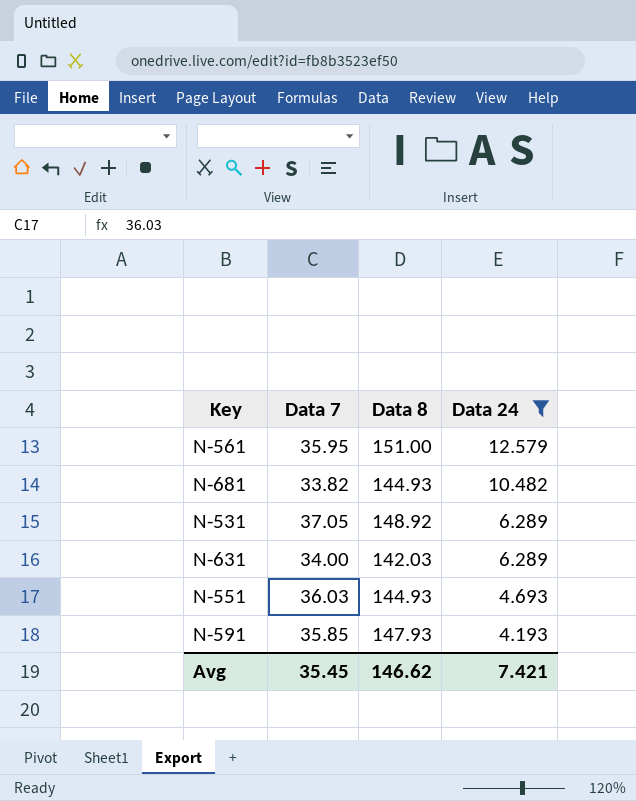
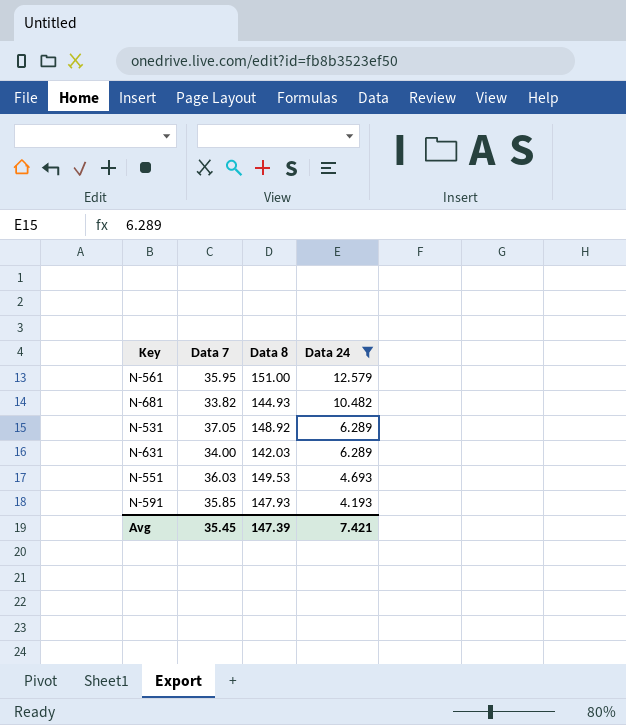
N-551 | Data 8: 144.93 -> 149.53
Avg | Data 8: 146.62 -> 147.39

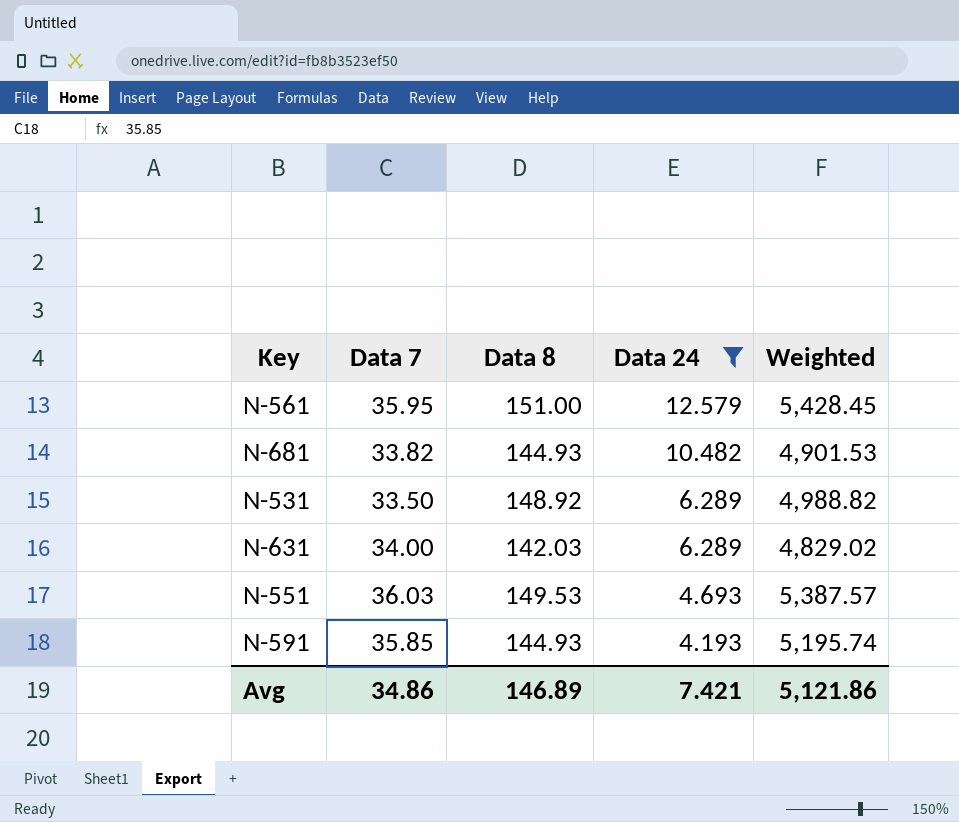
column Weighted | formula: none -> [Data 7] * [Data 8]
N-531 | Data 7: 37.05 -> 33.50
N-591 | Data 8: 147.93 -> 144.93
Avg | Data 7: 35.45 -> 34.86
Avg | Data 8: 147.39 -> 146.89

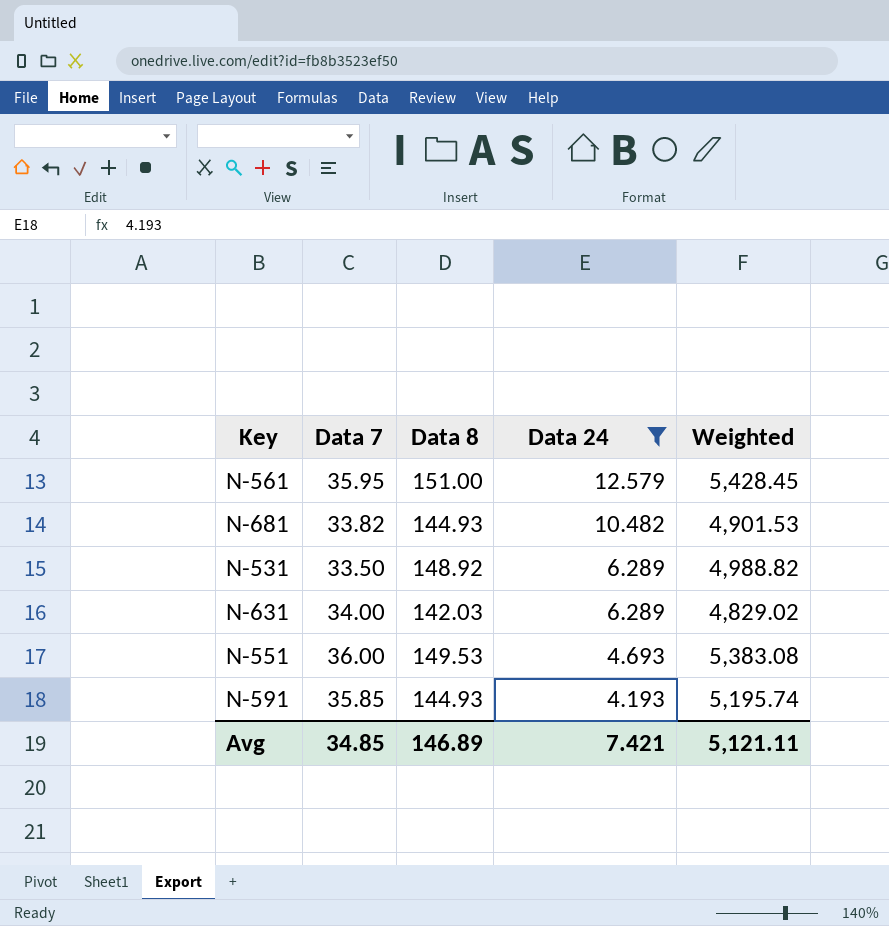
N-551 | Data 7: 36.03 -> 36.00
N-551 | Weighted: 5,387.57 -> 5,383.08
Avg | Data 7: 34.86 -> 34.85
Avg | Weighted: 5,121.86 -> 5,121.11

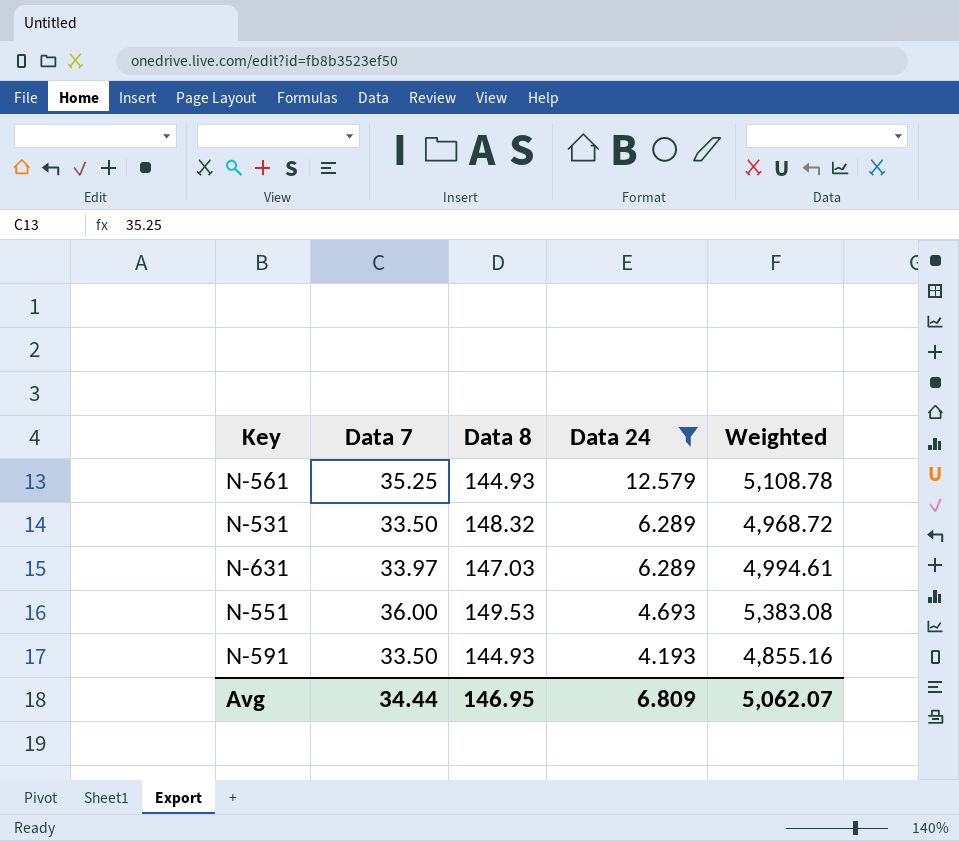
row N-681: 33.82 | 144.93 | 10.482 | 4,901.53 -> none
N-561 | Data 7: 35.95 -> 35.25
N-561 | Data 8: 151.00 -> 144.93
N-561 | Weighted: 5,428.45 -> 5,108.78
N-531 | Data 8: 148.92 -> 148.32
N-531 | Weighted: 4,988.82 -> 4,968.72
N-631 | Data 7: 34.00 -> 33.97
N-631 | Data 8: 142.03 -> 147.03
N-631 | Weighted: 4,829.02 -> 4,994.61
N-591 | Data 7: 35.85 -> 33.50
N-591 | Weighted: 5,195.74 -> 4,855.16
Avg | Data 7: 34.85 -> 34.44
Avg | Data 8: 146.89 -> 146.95
Avg | Data 24: 7.421 -> 6.809
Avg | Weighted: 5,121.11 -> 5,062.07

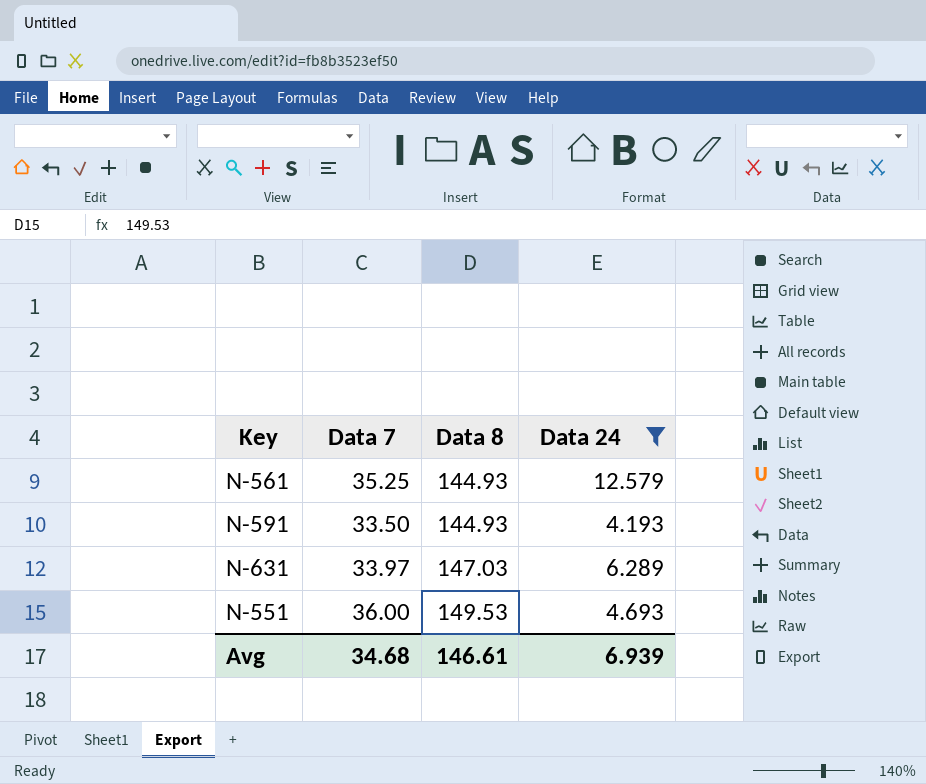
row order: Data 24 descending -> Data 8 ascending
column Weighted | formula: [Data 7] * [Data 8] -> none
row N-531: 33.50 | 148.32 | 6.289 | 4,968.72 -> none
Avg | Data 7: 34.44 -> 34.68
Avg | Data 8: 146.95 -> 146.61
Avg | Data 24: 6.809 -> 6.939

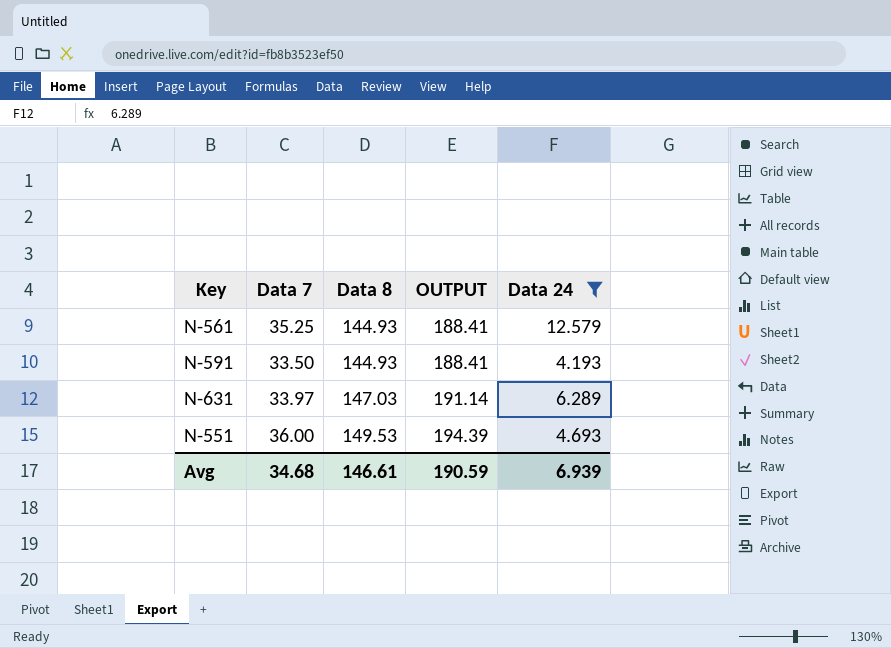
column OUTPUT | formula: none -> [Data 8] * 1.3

